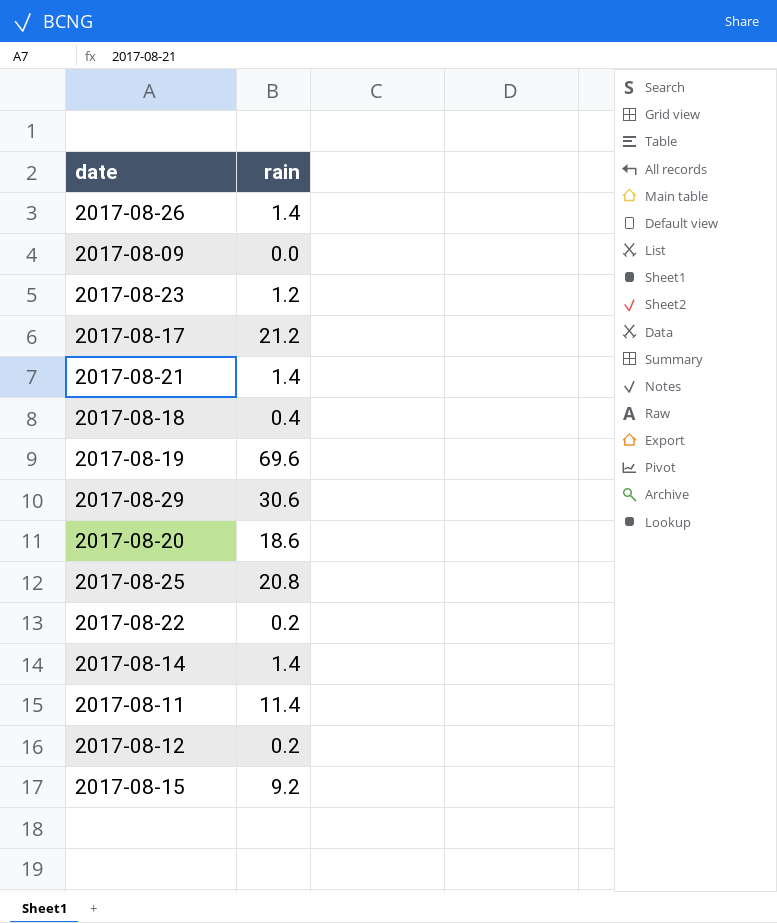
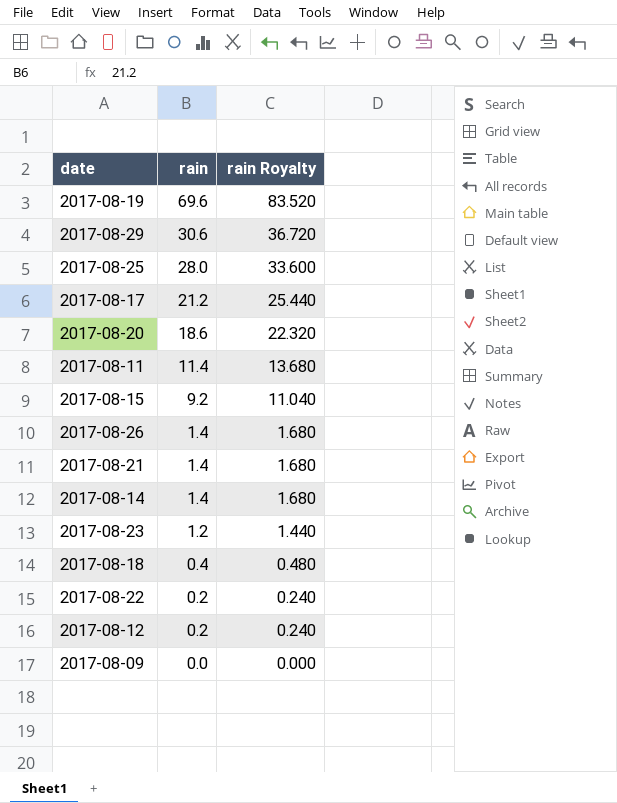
row order: none -> rain descending
column rain Royalty | formula: none -> [rain] * 1.2
2017-08-25 | rain: 20.8 -> 28.0

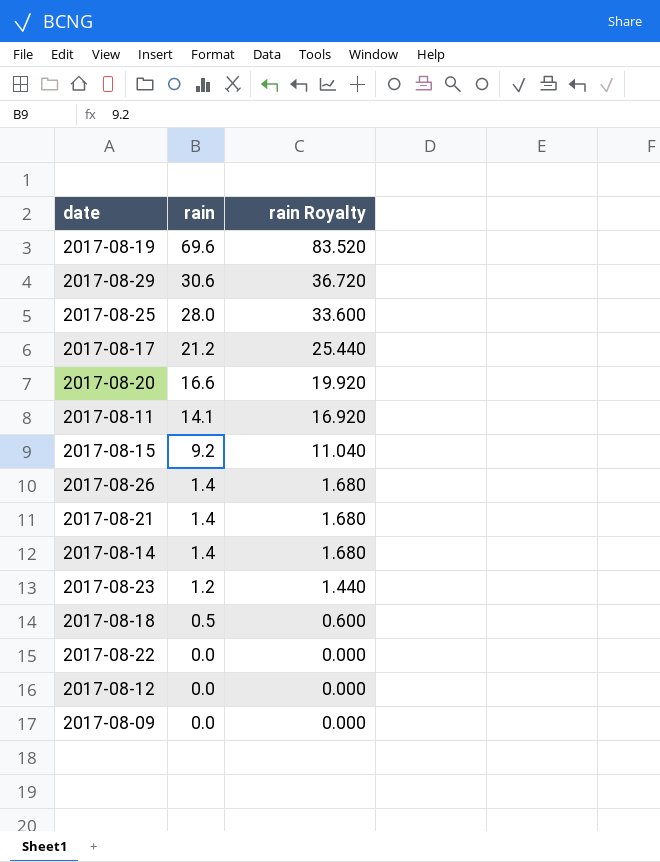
2017-08-20 | rain: 18.6 -> 16.6
2017-08-20 | rain Royalty: 22.320 -> 19.920
2017-08-11 | rain: 11.4 -> 14.1
2017-08-11 | rain Royalty: 13.680 -> 16.920
2017-08-18 | rain: 0.4 -> 0.5
2017-08-18 | rain Royalty: 0.480 -> 0.600
2017-08-22 | rain: 0.2 -> 0.0
2017-08-22 | rain Royalty: 0.240 -> 0.000
2017-08-12 | rain: 0.2 -> 0.0
2017-08-12 | rain Royalty: 0.240 -> 0.000

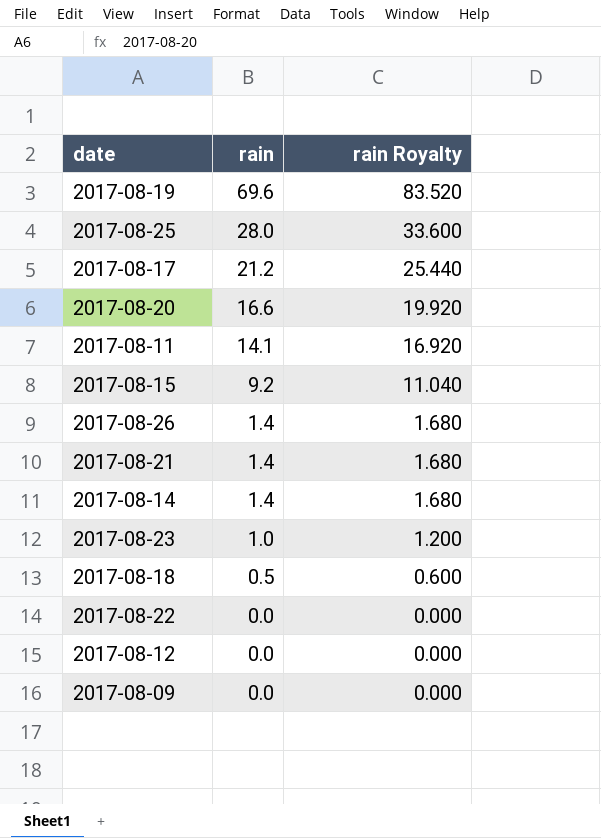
row 2017-08-29: 30.6 | 36.720 -> none
2017-08-23 | rain: 1.2 -> 1.0
2017-08-23 | rain Royalty: 1.440 -> 1.200

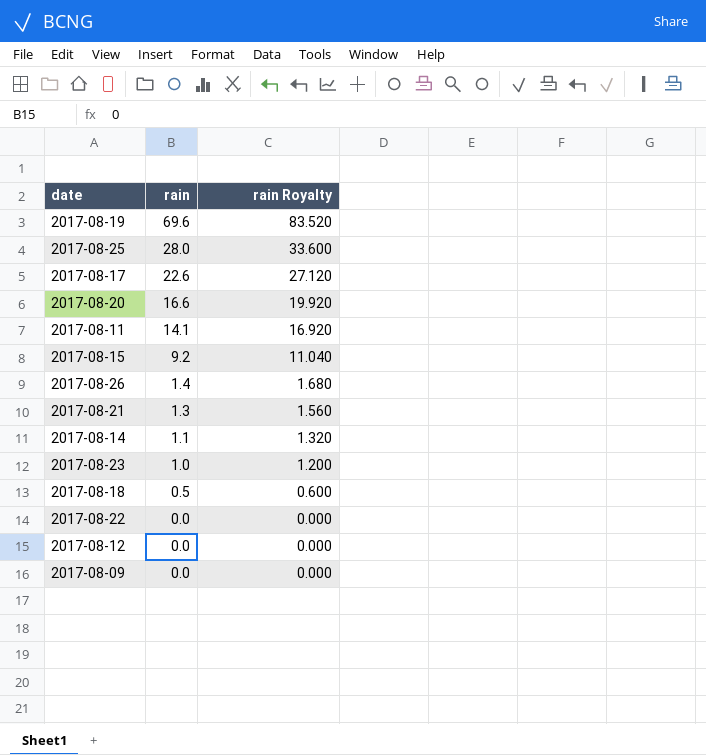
2017-08-17 | rain: 21.2 -> 22.6
2017-08-17 | rain Royalty: 25.440 -> 27.120
2017-08-21 | rain: 1.4 -> 1.3
2017-08-21 | rain Royalty: 1.680 -> 1.560
2017-08-14 | rain: 1.4 -> 1.1
2017-08-14 | rain Royalty: 1.680 -> 1.320

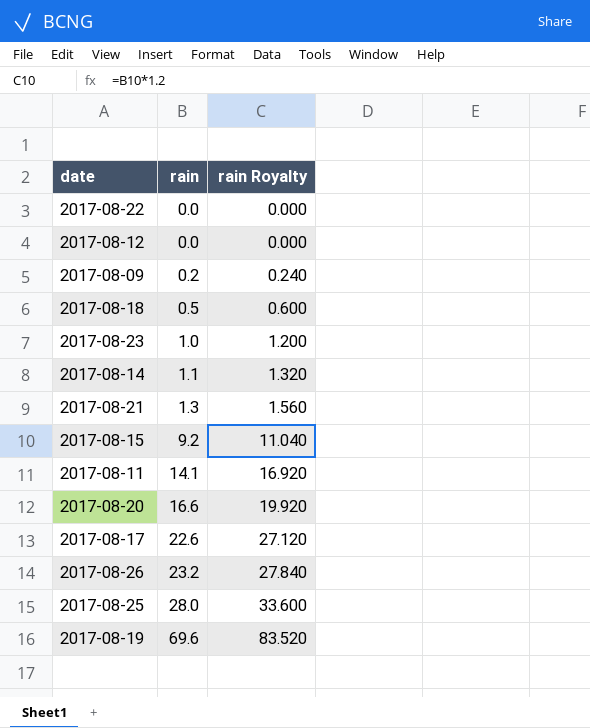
row order: rain descending -> rain ascending
2017-08-09 | rain: 0.0 -> 0.2
2017-08-09 | rain Royalty: 0.000 -> 0.240
2017-08-26 | rain: 1.4 -> 23.2
2017-08-26 | rain Royalty: 1.680 -> 27.840

